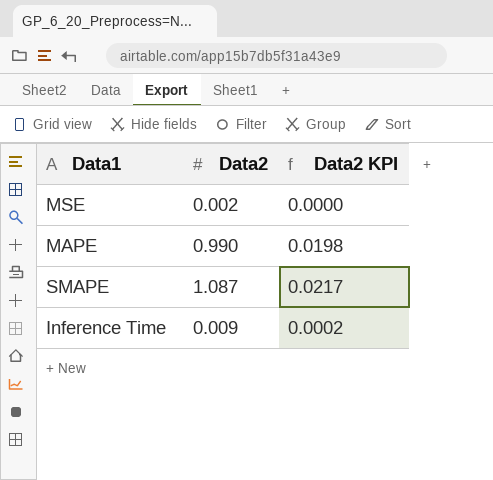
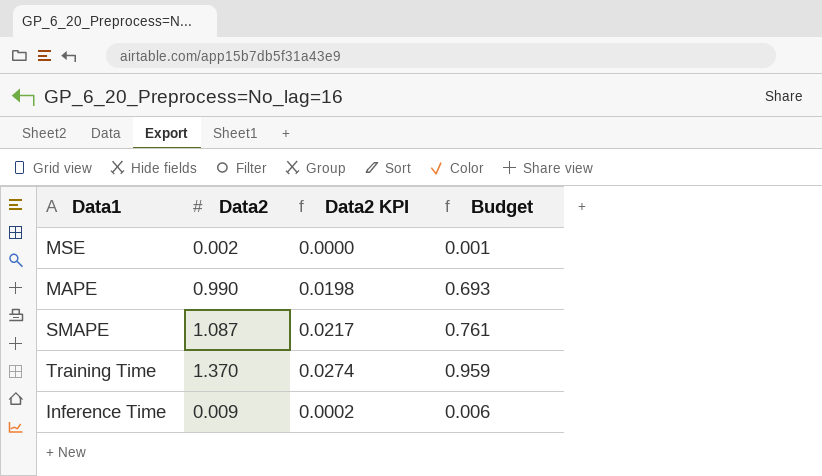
column Budget | formula: none -> [Data2] * 0.7
row Training Time: none -> 1.370 | 0.0274 | 0.959

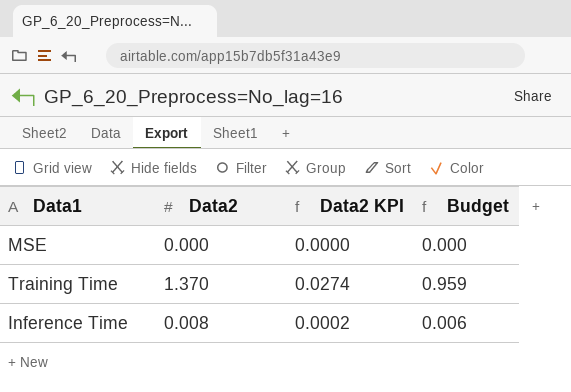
row MAPE: 0.990 | 0.0198 | 0.693 -> none
row SMAPE: 1.087 | 0.0217 | 0.761 -> none
MSE | Data2: 0.002 -> 0.000
MSE | Budget: 0.001 -> 0.000
Inference Time | Data2: 0.009 -> 0.008

